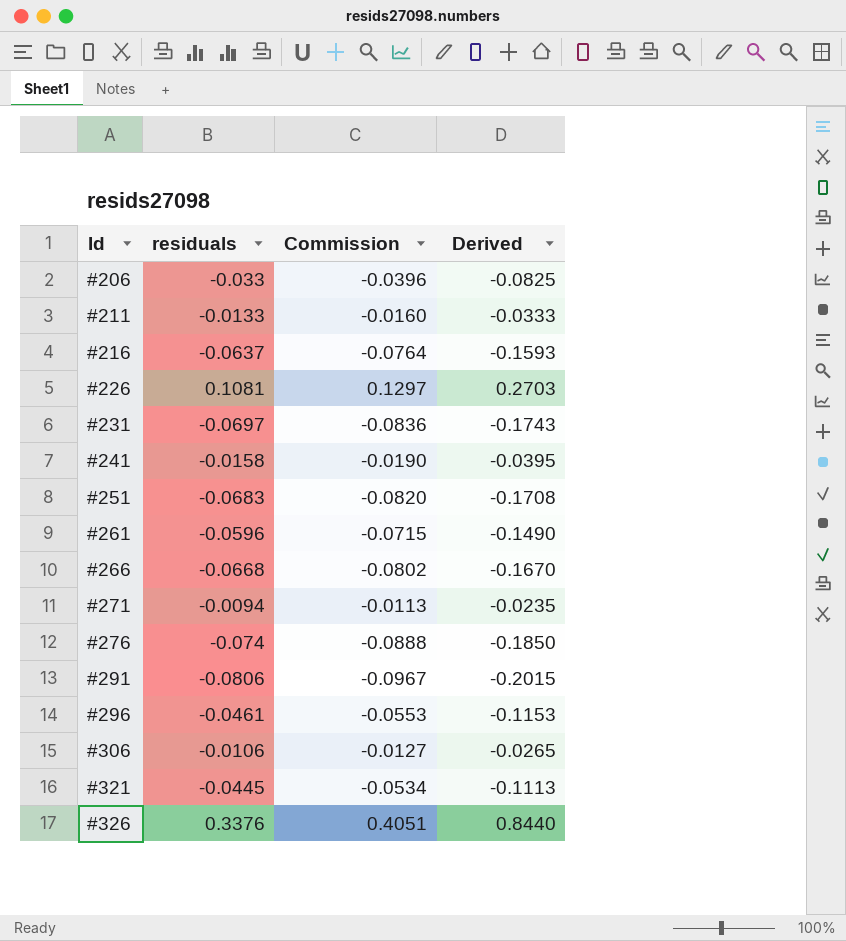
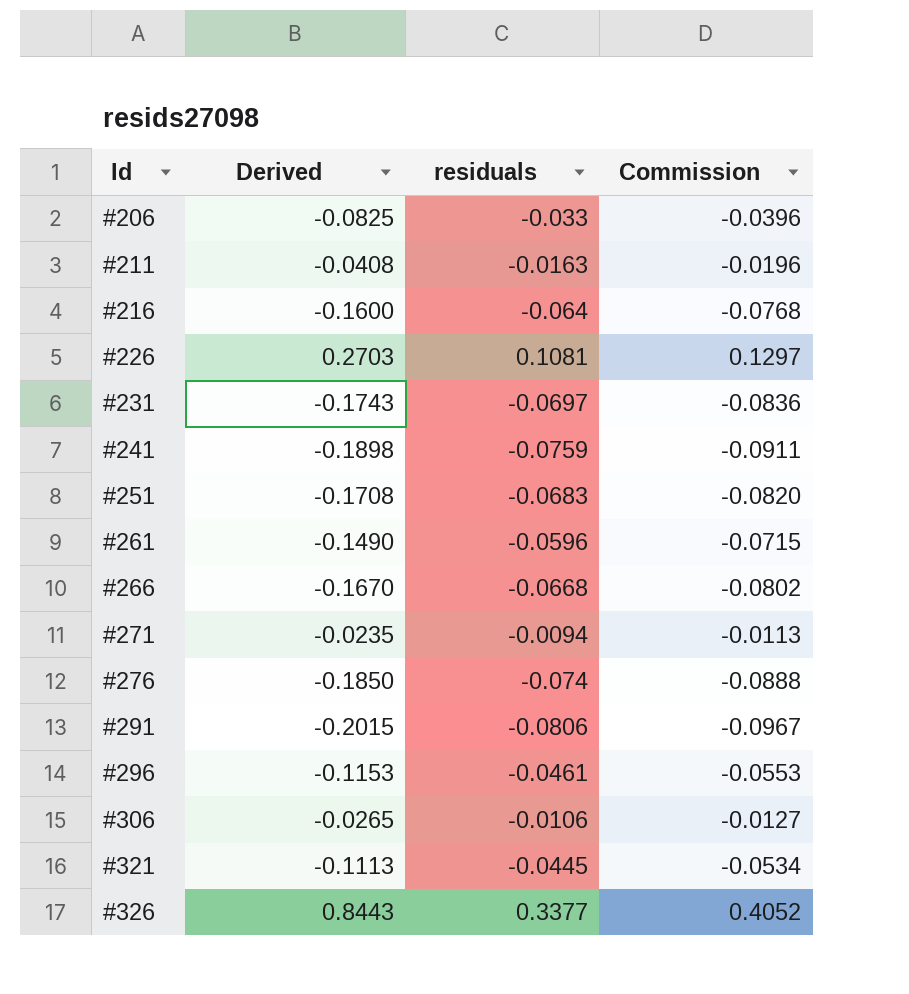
column Derived | position: 4 -> 2
#211 | Derived: -0.0333 -> -0.0408
#211 | residuals: -0.0133 -> -0.0163
#211 | Commission: -0.0160 -> -0.0196
#216 | Derived: -0.1593 -> -0.1600
#216 | residuals: -0.0637 -> -0.064
#216 | Commission: -0.0764 -> -0.0768
#241 | Derived: -0.0395 -> -0.1898
#241 | residuals: -0.0158 -> -0.0759
#241 | Commission: -0.0190 -> -0.0911
#326 | Derived: 0.8440 -> 0.8443
#326 | residuals: 0.3376 -> 0.3377
#326 | Commission: 0.4051 -> 0.4052

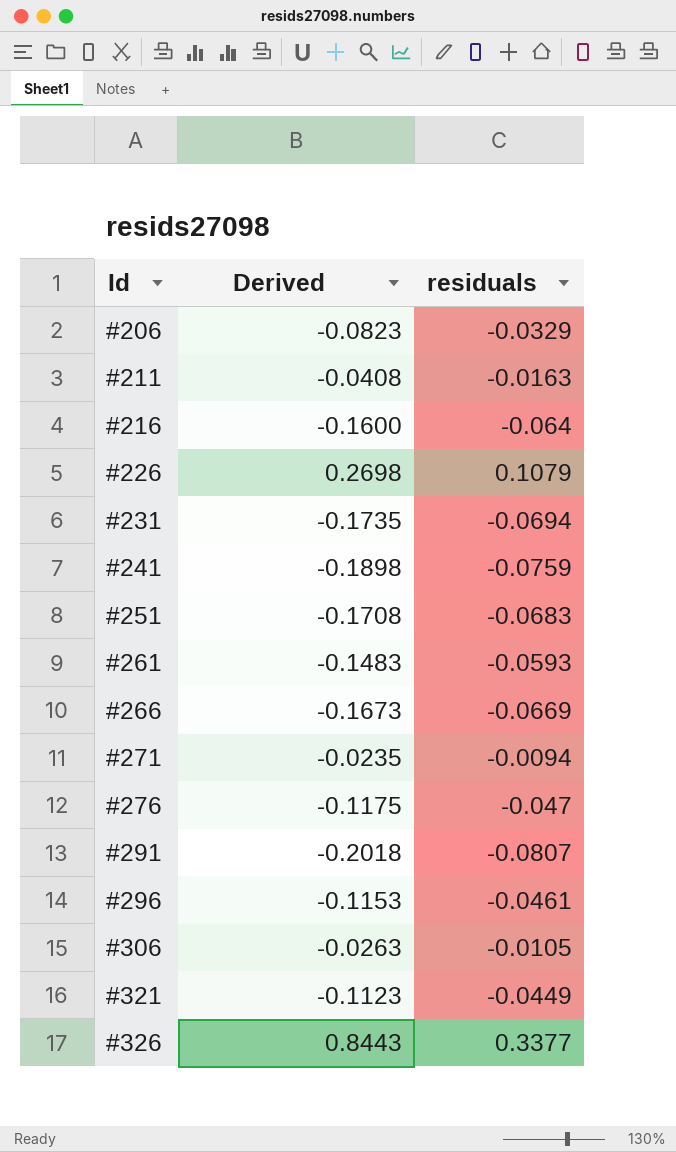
column Commission | formula: [residuals] * 1.2 -> none
#206 | Derived: -0.0825 -> -0.0823
#206 | residuals: -0.033 -> -0.0329
#226 | Derived: 0.2703 -> 0.2698
#226 | residuals: 0.1081 -> 0.1079
#231 | Derived: -0.1743 -> -0.1735
#231 | residuals: -0.0697 -> -0.0694
#261 | Derived: -0.1490 -> -0.1483
#261 | residuals: -0.0596 -> -0.0593
#266 | Derived: -0.1670 -> -0.1673
#266 | residuals: -0.0668 -> -0.0669
#276 | Derived: -0.1850 -> -0.1175
#276 | residuals: -0.074 -> -0.047
#291 | Derived: -0.2015 -> -0.2018
#291 | residuals: -0.0806 -> -0.0807
#306 | Derived: -0.0265 -> -0.0263
#306 | residuals: -0.0106 -> -0.0105
#321 | Derived: -0.1113 -> -0.1123
#321 | residuals: -0.0445 -> -0.0449

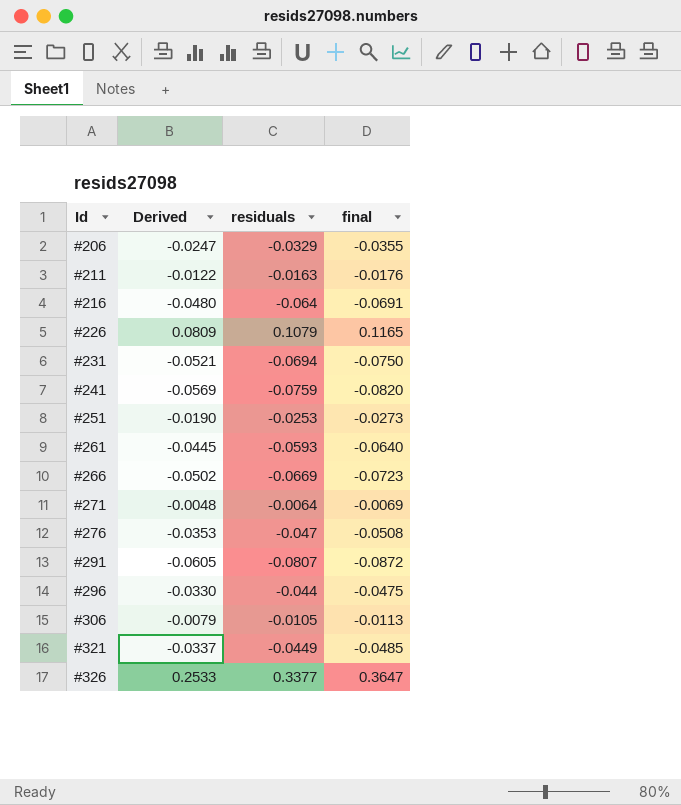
column Derived | formula: [residuals] * 2.5 -> [residuals] * 0.75
column final | formula: none -> [residuals] * 1.08
#251 | residuals: -0.0683 -> -0.0253
#271 | residuals: -0.0094 -> -0.0064
#296 | residuals: -0.0461 -> -0.044

